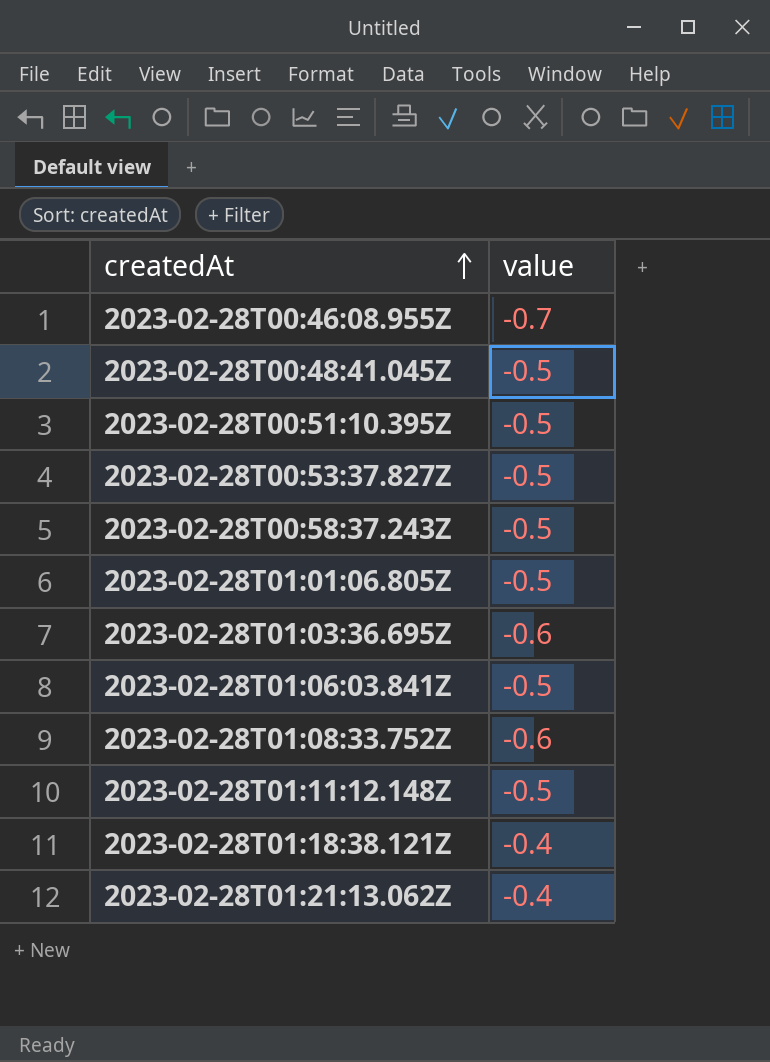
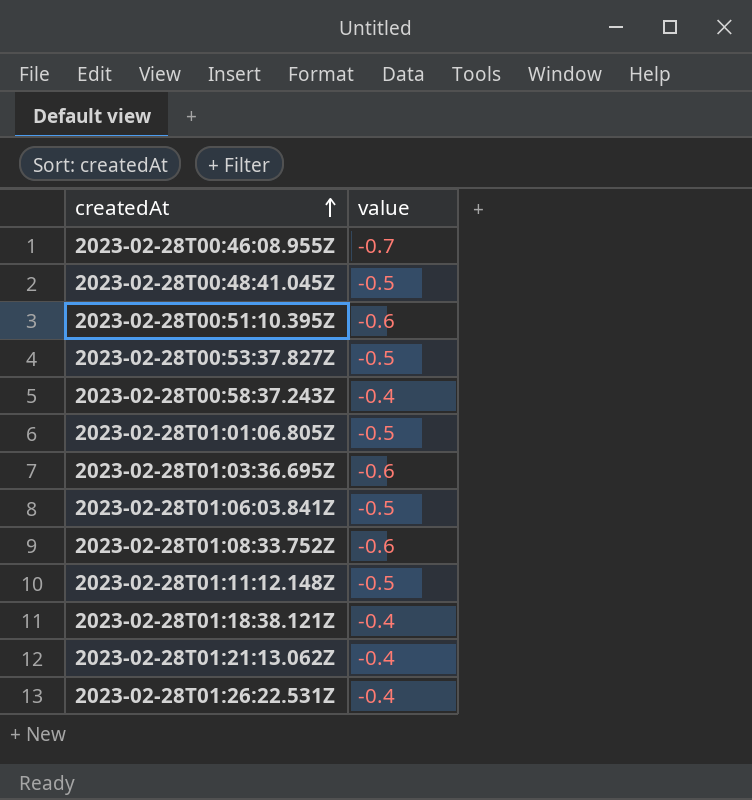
2023-02-28T00:51:10.395Z | value: -0.5 -> -0.6
2023-02-28T00:58:37.243Z | value: -0.5 -> -0.4
row 2023-02-28T01:26:22.531Z: none -> -0.4

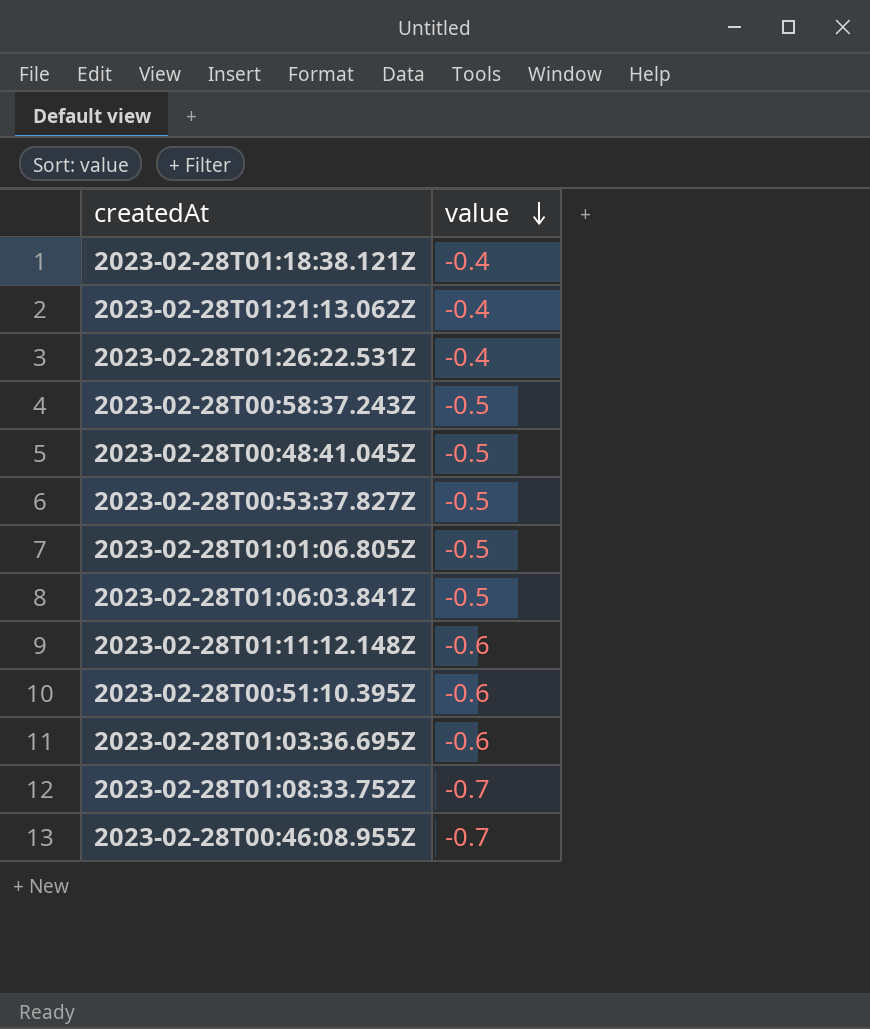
row order: createdAt ascending -> value descending
2023-02-28T00:58:37.243Z | value: -0.4 -> -0.5
2023-02-28T01:11:12.148Z | value: -0.5 -> -0.6
2023-02-28T01:08:33.752Z | value: -0.6 -> -0.7

